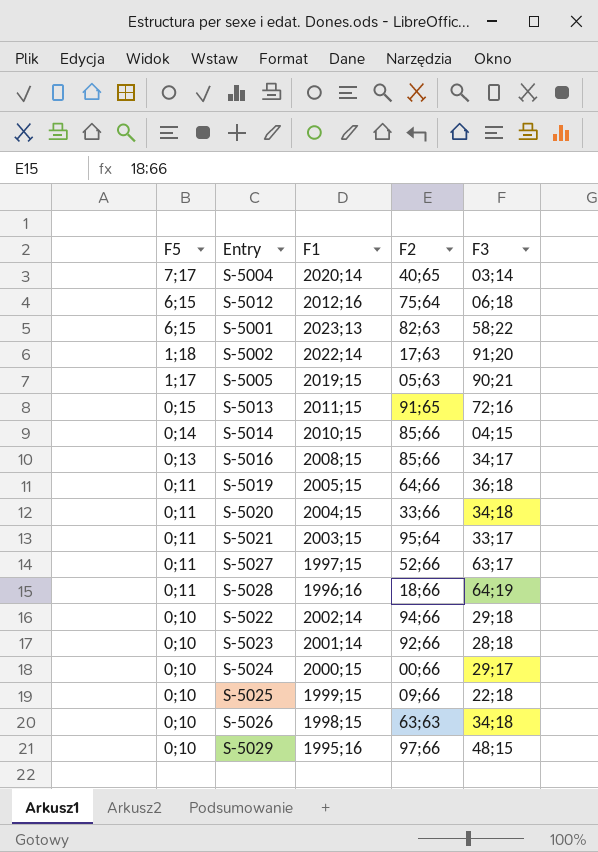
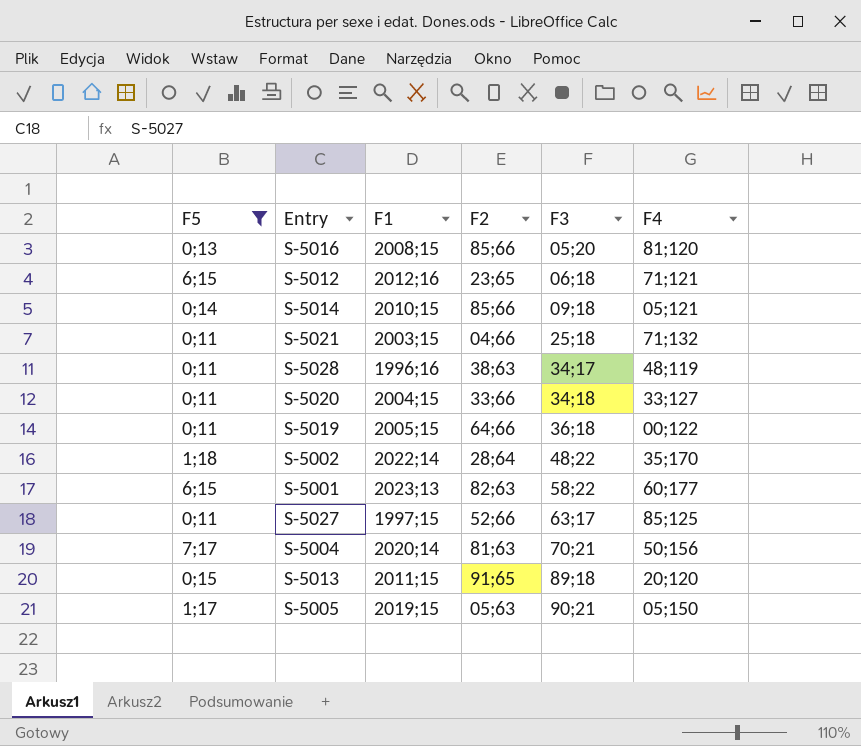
filter: none -> F5 != 0;10
row order: F5 descending -> F3 ascending
column F4 | position: none -> 6
S-5016 | F3: 34;17 -> 05;20
S-5012 | F2: 75;64 -> 23;65
S-5014 | F3: 04;15 -> 09;18
S-5021 | F2: 95;64 -> 04;66
S-5021 | F3: 33;17 -> 25;18
S-5028 | F2: 18;66 -> 38;63
S-5028 | F3: 64;19 -> 34;17
S-5002 | F2: 17;63 -> 28;64
S-5002 | F3: 91;20 -> 48;22
S-5004 | F2: 40;65 -> 81;63
S-5004 | F3: 03;14 -> 70;21
S-5013 | F3: 72;16 -> 89;18

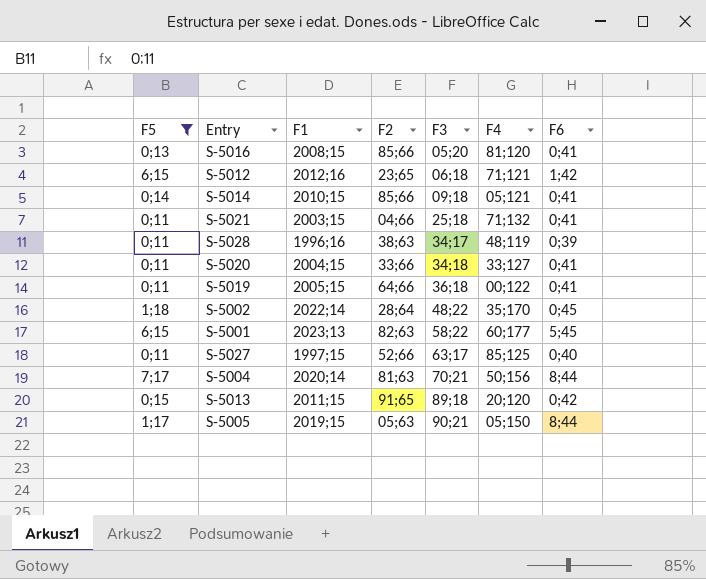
column F6 | position: none -> 7

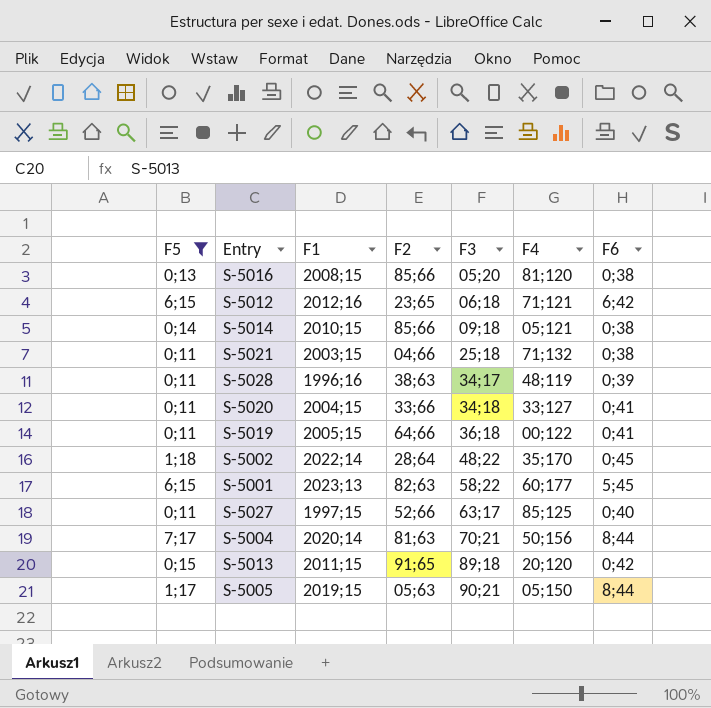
S-5016 | F6: 0;41 -> 0;38
S-5012 | F6: 1;42 -> 6;42
S-5014 | F6: 0;41 -> 0;38
S-5021 | F6: 0;41 -> 0;38

